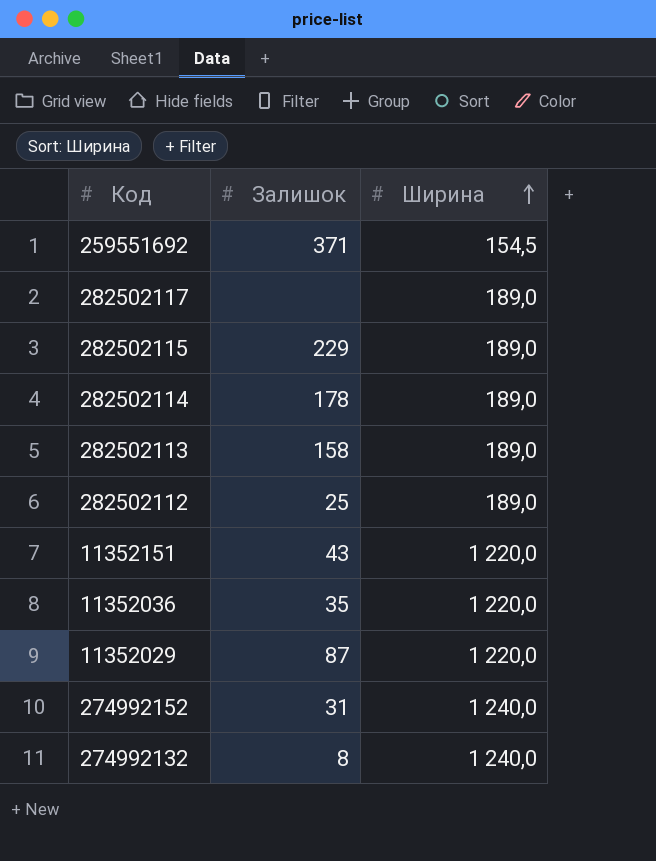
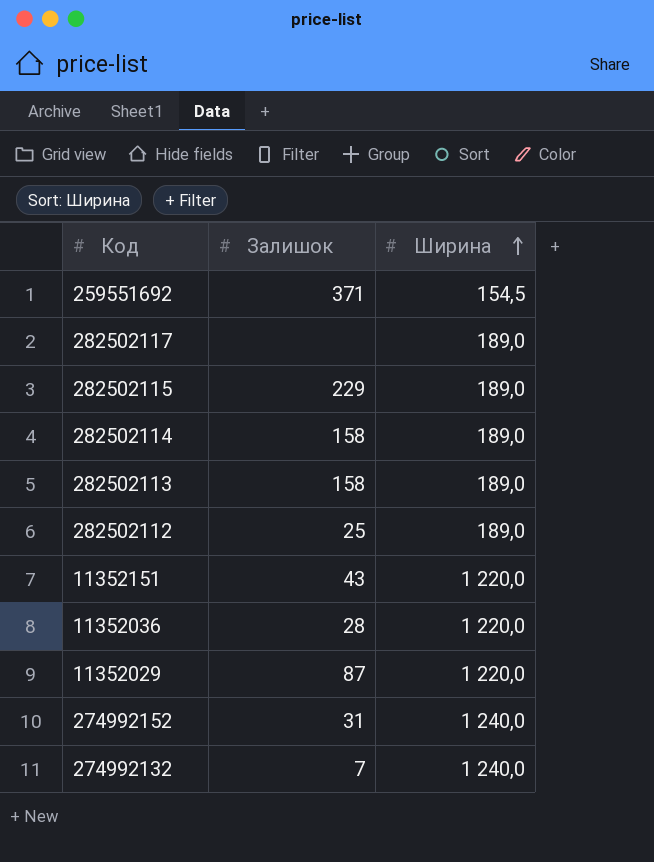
282502114 | Залишок: 178 -> 158
11352036 | Залишок: 35 -> 28
274992132 | Залишок: 8 -> 7

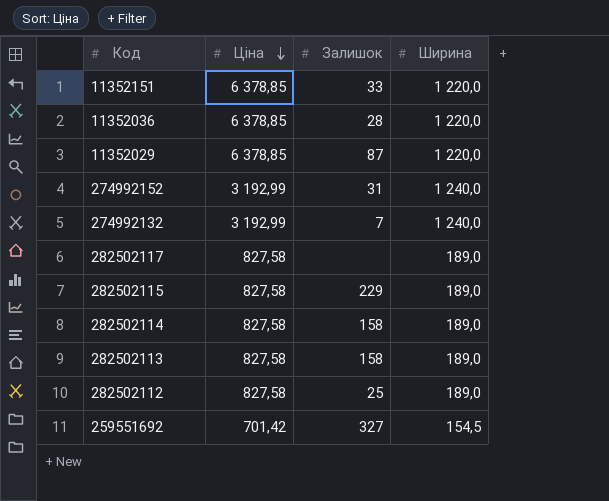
row order: Ширина ascending -> Ціна descending
column Ціна | position: none -> 2
11352151 | Залишок: 43 -> 33
259551692 | Залишок: 371 -> 327

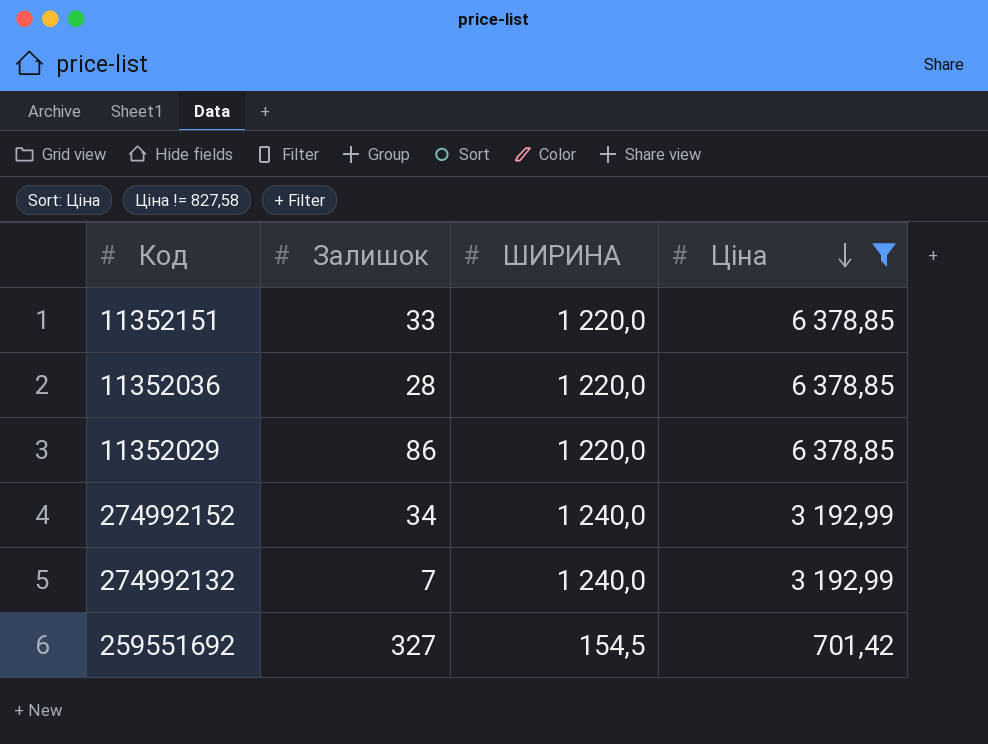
filter: none -> Ціна != 827,58
column name: Ширина -> ШИРИНА
column Ціна | position: 2 -> 4
11352029 | Залишок: 87 -> 86
274992152 | Залишок: 31 -> 34

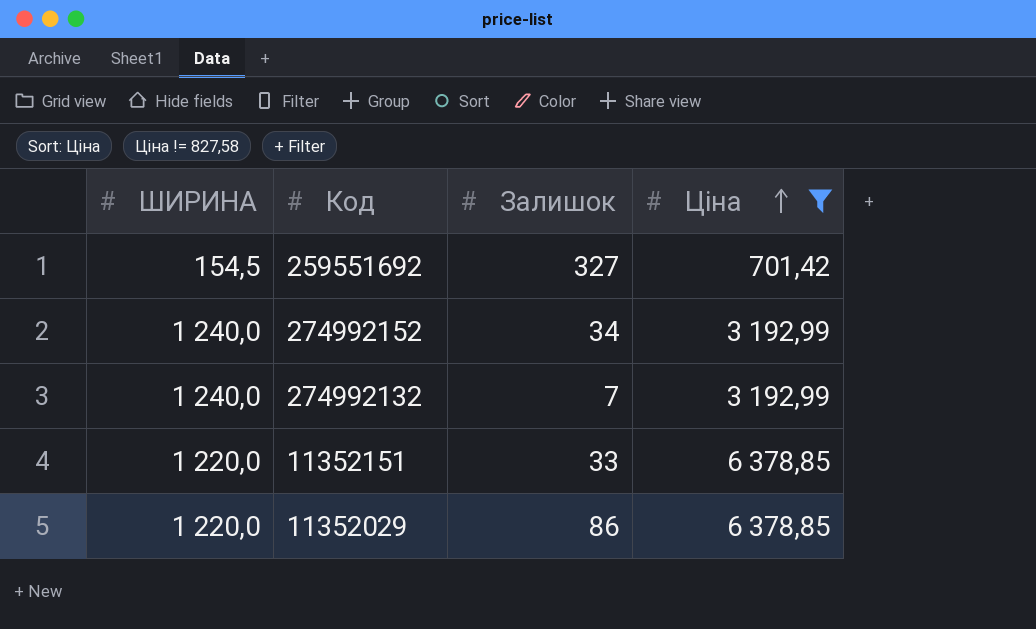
row order: Ціна descending -> Ціна ascending
column ШИРИНА | position: 3 -> 1
row 11352036: 28 | 1 220,0 | 6 378,85 -> none

